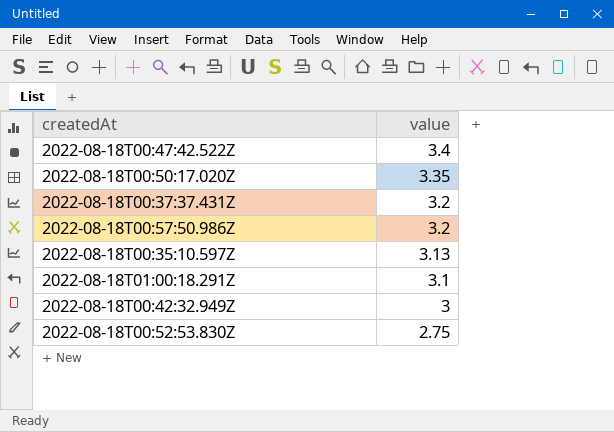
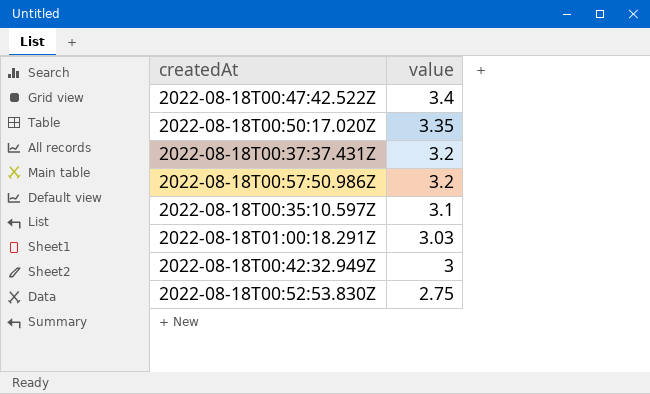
2022-08-18T00:35:10.597Z | value: 3.13 -> 3.1
2022-08-18T01:00:18.291Z | value: 3.1 -> 3.03

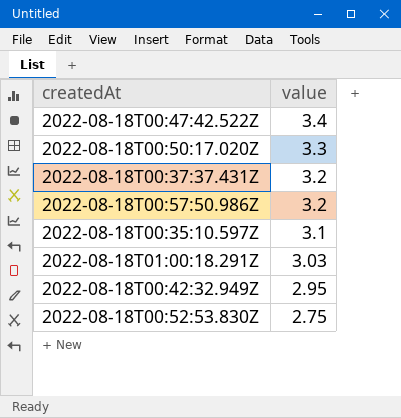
2022-08-18T00:50:17.020Z | value: 3.35 -> 3.3
2022-08-18T00:42:32.949Z | value: 3 -> 2.95

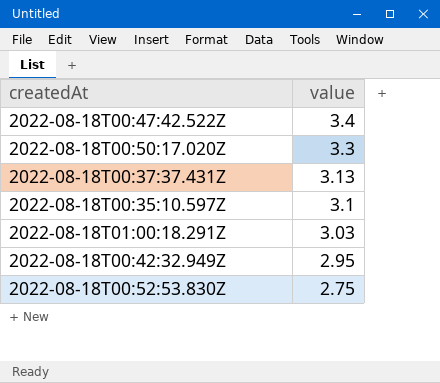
row 2022-08-18T00:57:50.986Z: 3.2 -> none
2022-08-18T00:37:37.431Z | value: 3.2 -> 3.13

